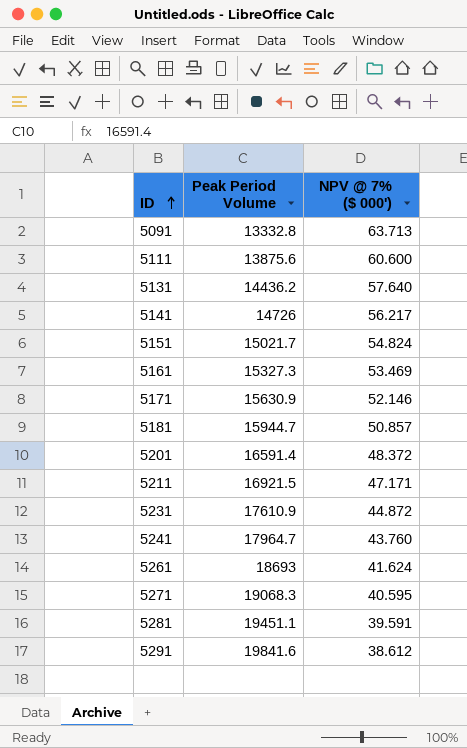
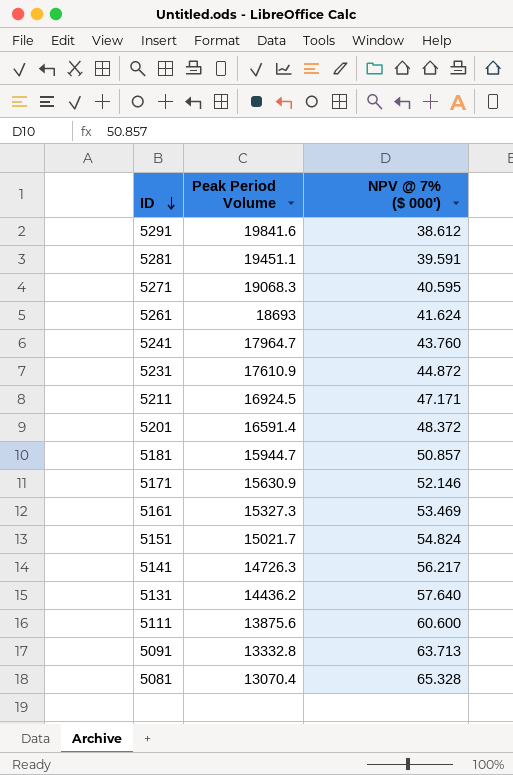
row order: ID ascending -> ID descending
5211 | Peak Period Volume: 16921.5 -> 16924.5
5141 | Peak Period Volume: 14726 -> 14726.3
row 5081: none -> 13070.4 | 65.328

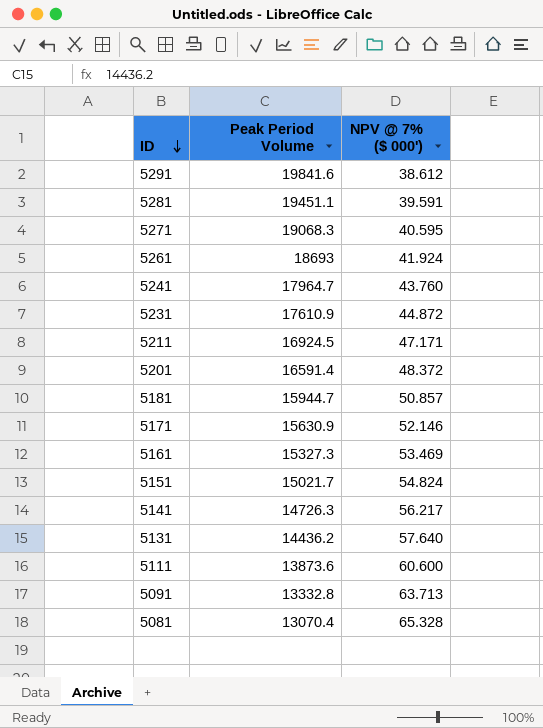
5261 | NPV @ 7% ($ 000'): 41.624 -> 41.924
5111 | Peak Period Volume: 13875.6 -> 13873.6

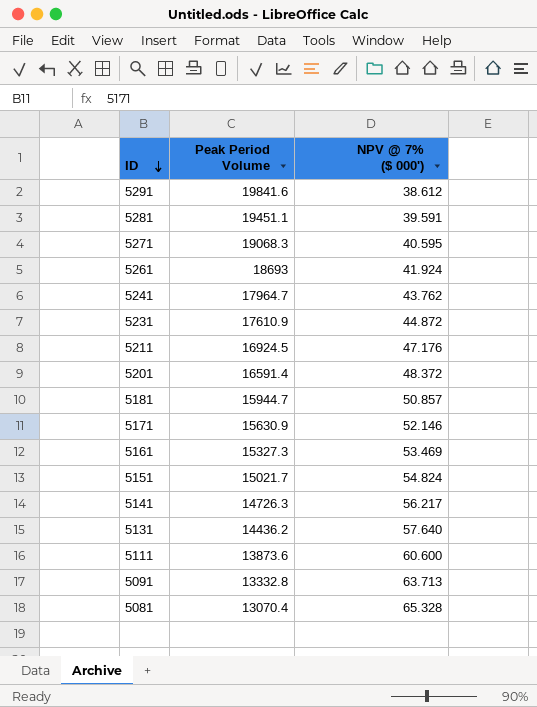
5241 | NPV @ 7% ($ 000'): 43.760 -> 43.762
5211 | NPV @ 7% ($ 000'): 47.171 -> 47.176

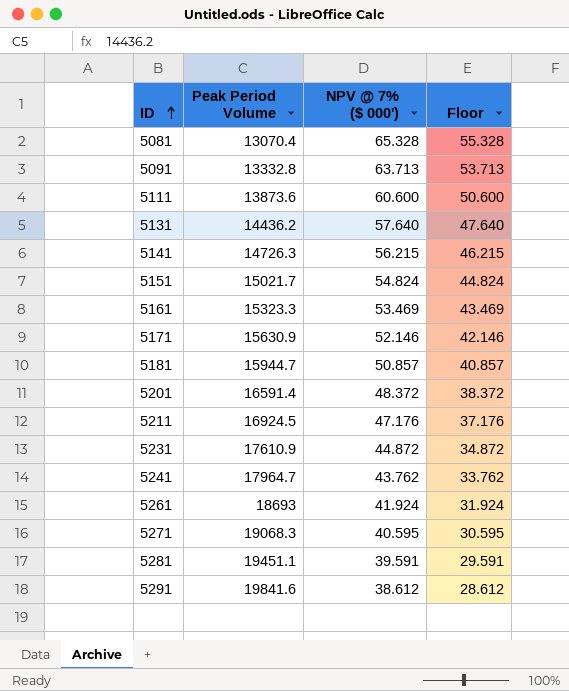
row order: ID descending -> ID ascending
column Floor | formula: none -> [NPV @ 7% ($ 000')] - 10
5141 | NPV @ 7% ($ 000'): 56.217 -> 56.215
5161 | Peak Period Volume: 15327.3 -> 15323.3

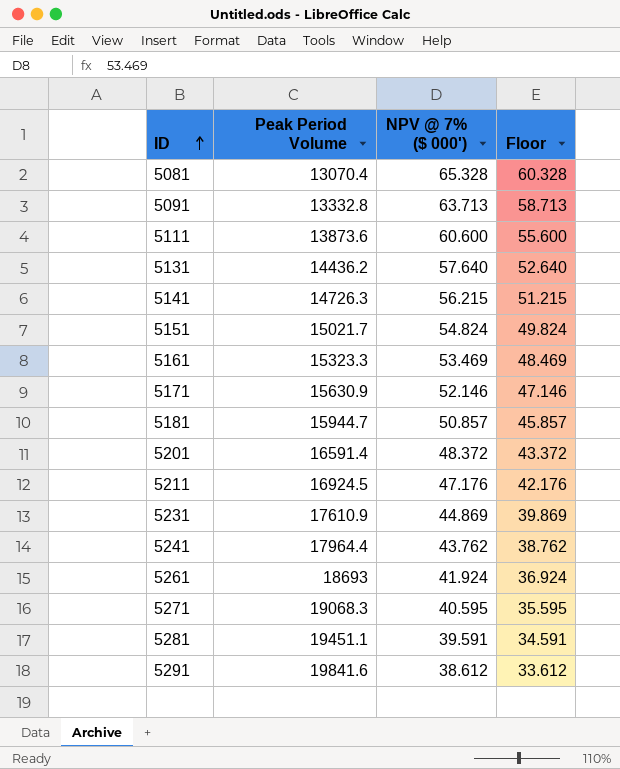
column Floor | formula: [NPV @ 7% ($ 000')] - 10 -> [NPV @ 7% ($ 000')] - 5
5231 | NPV @ 7% ($ 000'): 44.872 -> 44.869
5241 | Peak Period Volume: 17964.7 -> 17964.4

